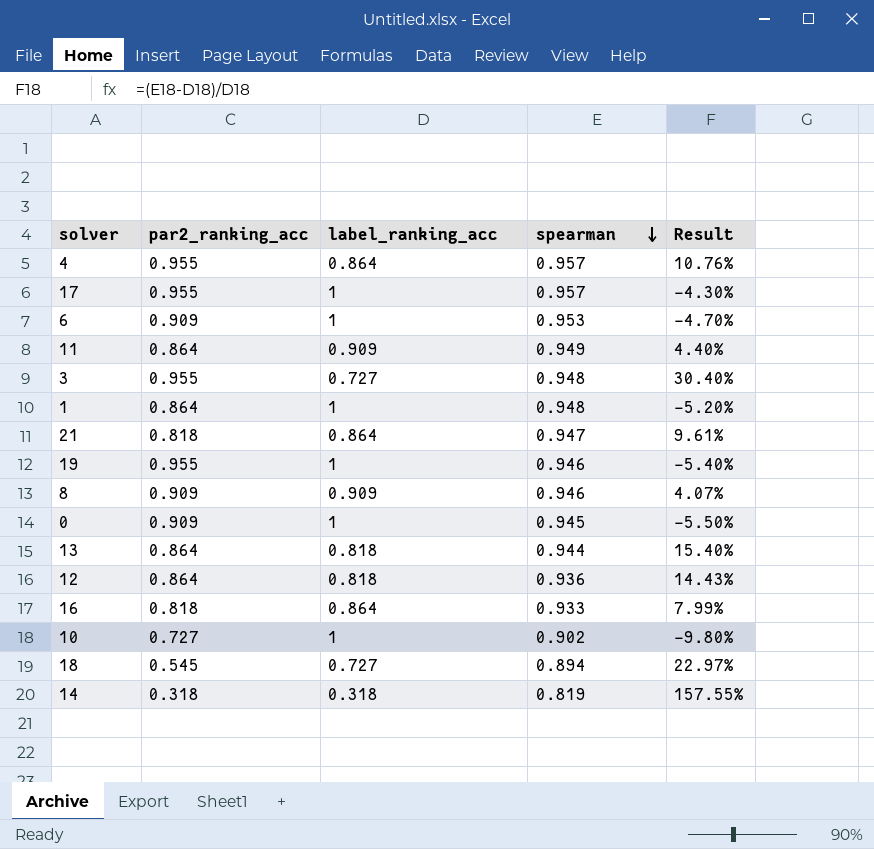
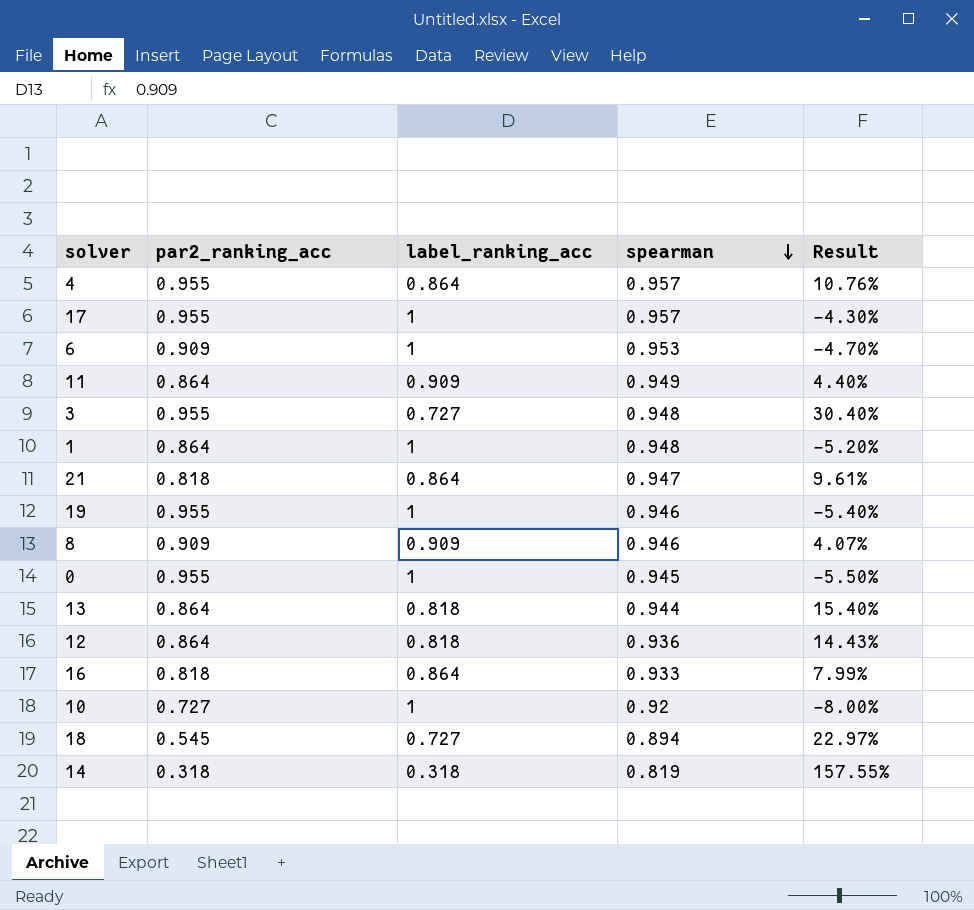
0 | par2_ranking_acc: 0.909 -> 0.955
10 | spearman: 0.902 -> 0.92
10 | Result: -9.80% -> -8.00%

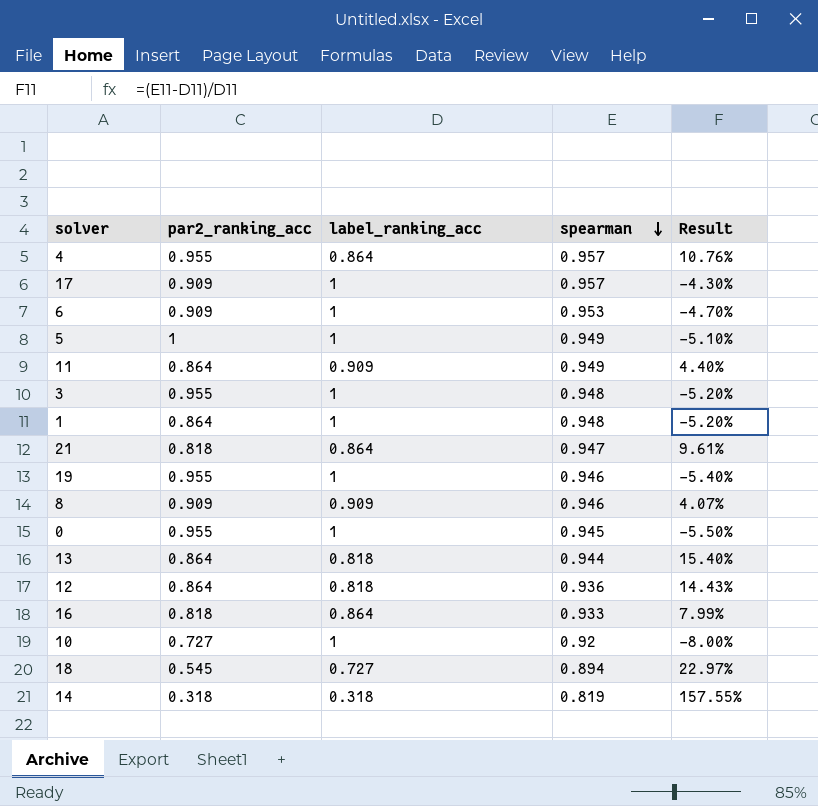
17 | par2_ranking_acc: 0.955 -> 0.909
row 5: none -> 1 | 1 | 0.949 | -5.10%
3 | label_ranking_acc: 0.727 -> 1
3 | Result: 30.40% -> -5.20%

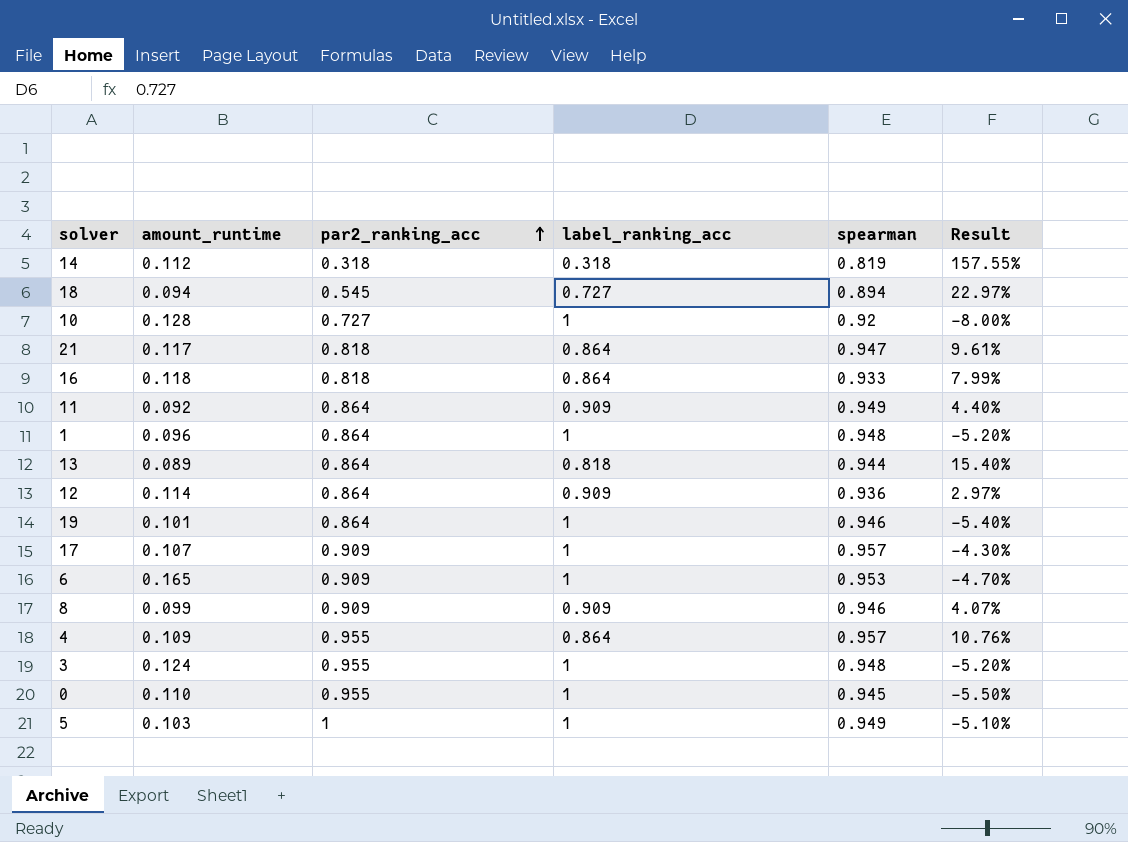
row order: spearman descending -> par2_ranking_acc ascending
column amount_runtime | position: none -> 2
12 | label_ranking_acc: 0.818 -> 0.909
12 | Result: 14.43% -> 2.97%
19 | par2_ranking_acc: 0.955 -> 0.864

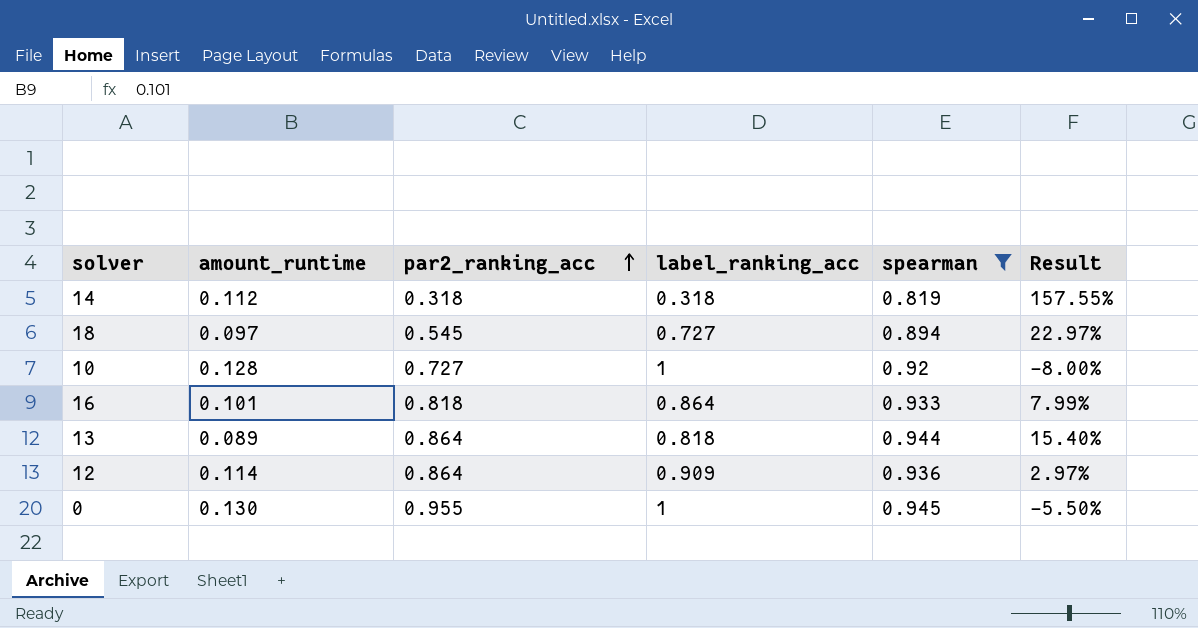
filter: none -> spearman <= 0.945
18 | amount_runtime: 0.094 -> 0.097
16 | amount_runtime: 0.118 -> 0.101
0 | amount_runtime: 0.110 -> 0.130

